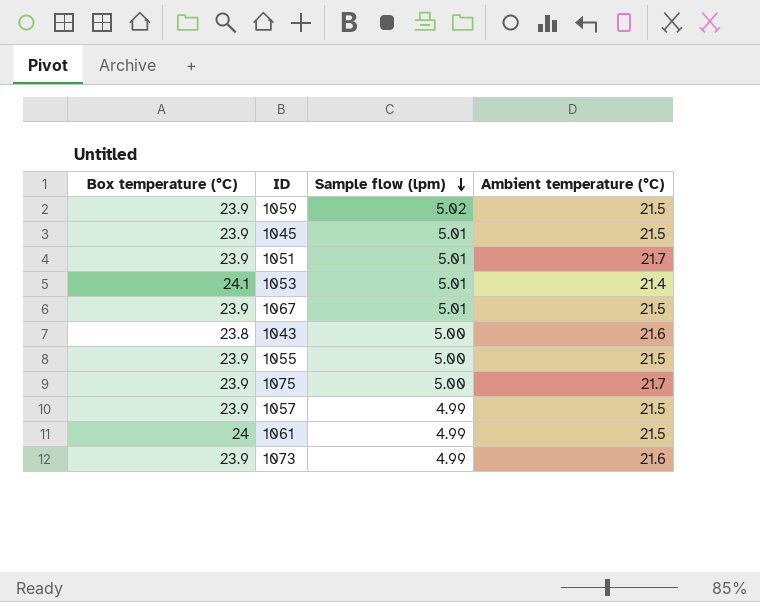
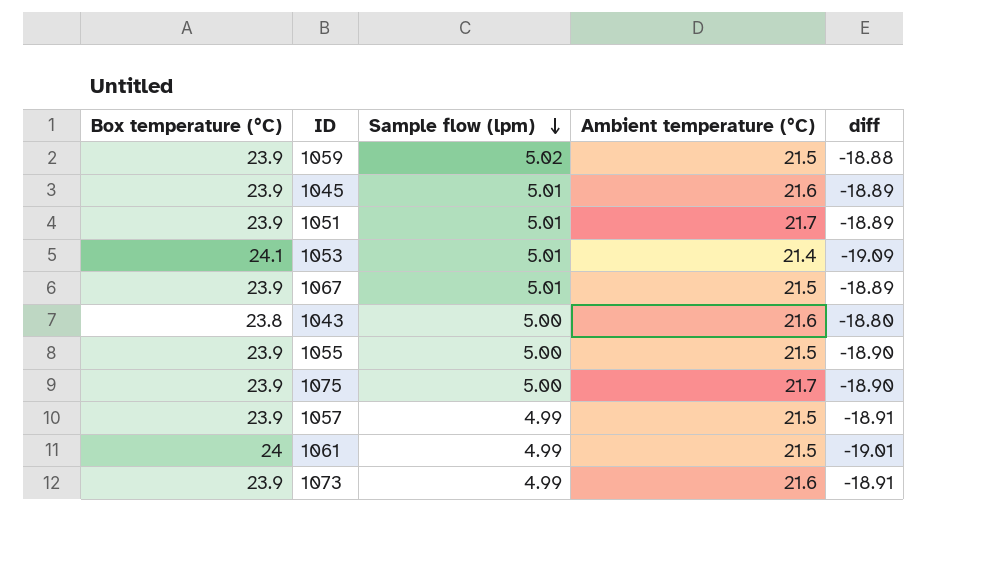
column diff | formula: none -> [Sample flow (lpm)] - [Box temperature (°C)]
1045 | Ambient temperature (°C): 21.5 -> 21.6

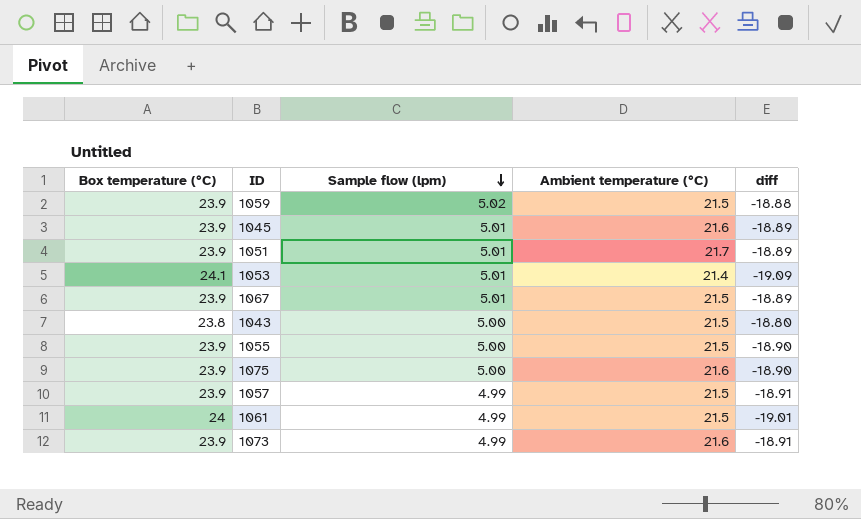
1043 | Ambient temperature (°C): 21.6 -> 21.5
1075 | Ambient temperature (°C): 21.7 -> 21.6

